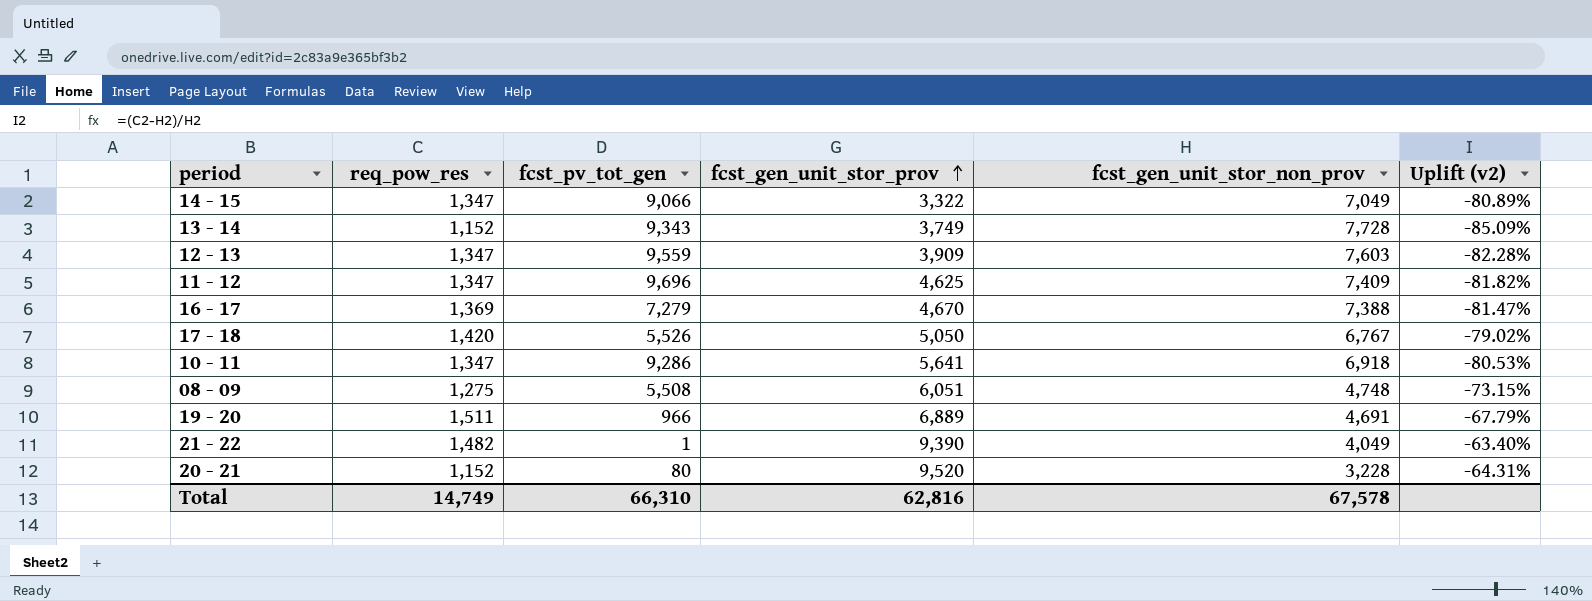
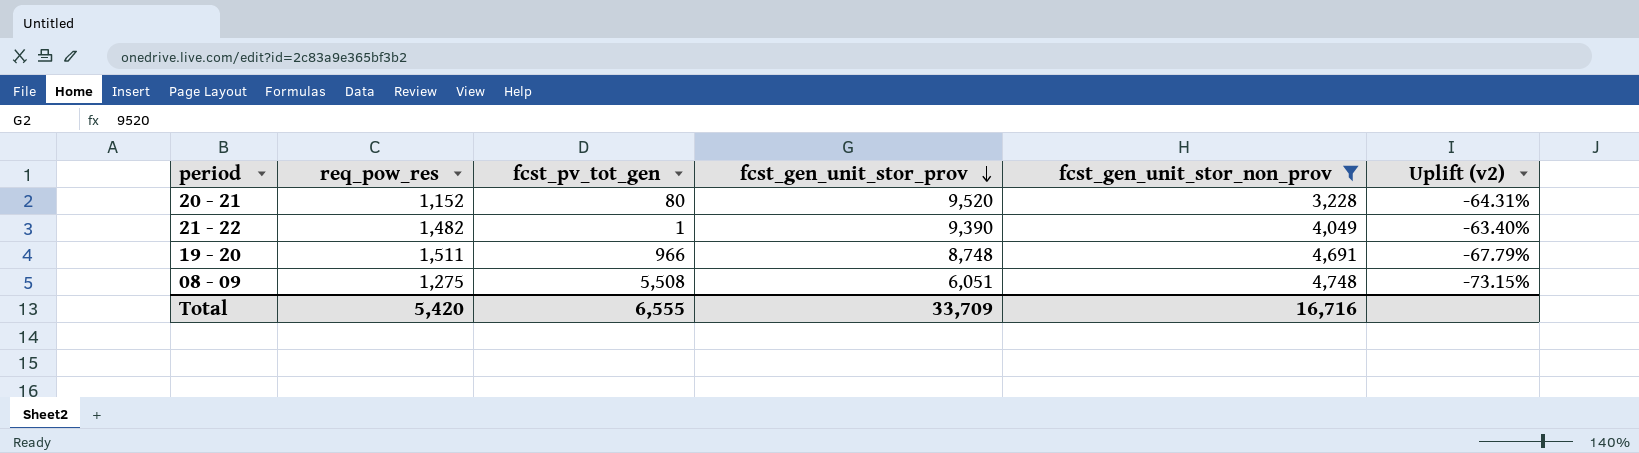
filter: none -> fcst_gen_unit_stor_non_prov <= 4,748
row order: fcst_gen_unit_stor_prov ascending -> fcst_gen_unit_stor_prov descending
19 - 20 | fcst_gen_unit_stor_prov: 6,889 -> 8,748
Total | req_pow_res: 14,749 -> 5,420
Total | fcst_pv_tot_gen: 66,310 -> 6,555
Total | fcst_gen_unit_stor_prov: 62,816 -> 33,709
Total | fcst_gen_unit_stor_non_prov: 67,578 -> 16,716

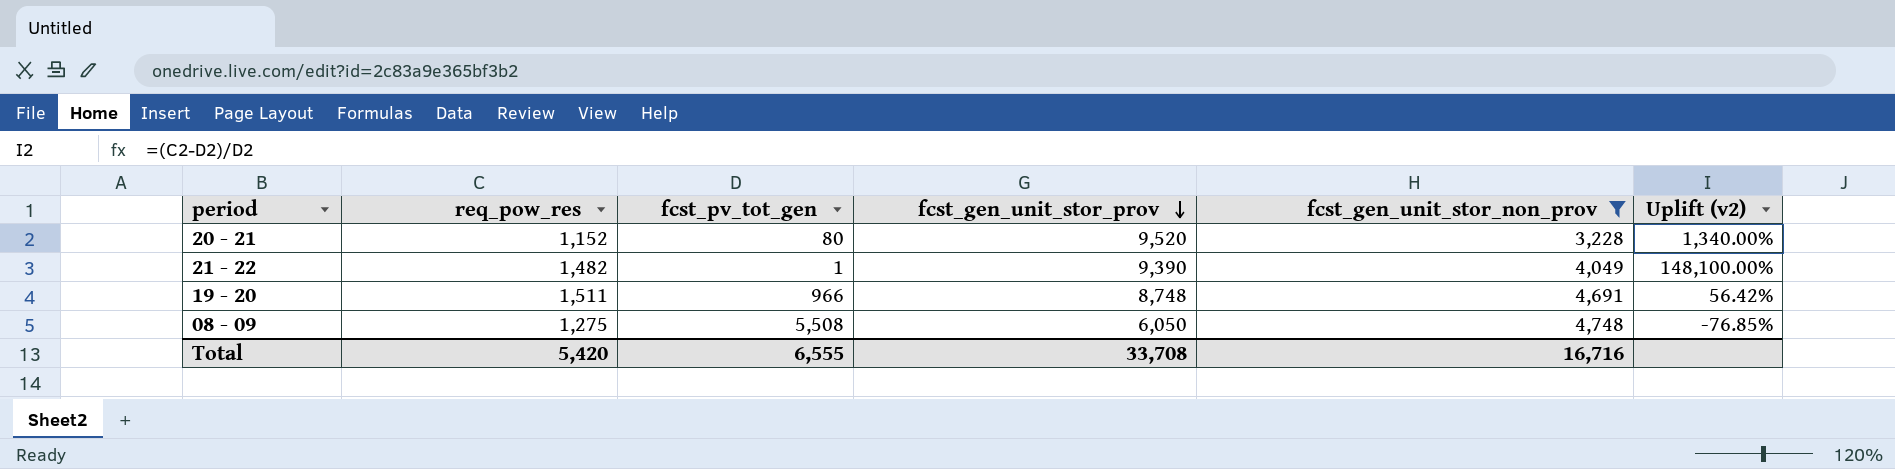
column Uplift (v2) | formula: ([req_pow_res] - [fcst_gen_unit_stor_non_prov]) / [fcst_gen_unit_stor_non_prov] -> ([req_pow_res] - [fcst_pv_tot_gen]) / [fcst_pv_tot_gen]
08 - 09 | fcst_gen_unit_stor_prov: 6,051 -> 6,050
Total | fcst_gen_unit_stor_prov: 33,709 -> 33,708

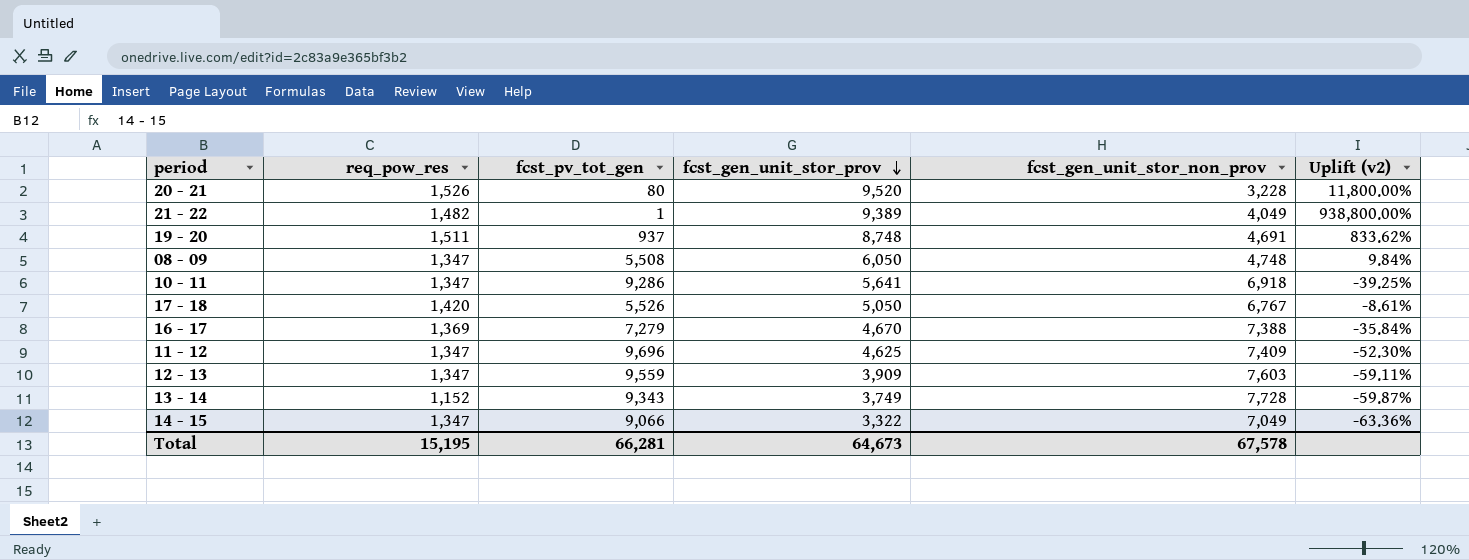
filter: fcst_gen_unit_stor_non_prov <= 4,748 -> none
column Uplift (v2) | formula: ([req_pow_res] - [fcst_pv_tot_gen]) / [fcst_pv_tot_gen] -> ([fcst_gen_unit_stor_prov] - [fcst_pv_tot_gen]) / [fcst_pv_tot_gen]
20 - 21 | req_pow_res: 1,152 -> 1,526
21 - 22 | fcst_gen_unit_stor_prov: 9,390 -> 9,389
19 - 20 | fcst_pv_tot_gen: 966 -> 937
08 - 09 | req_pow_res: 1,275 -> 1,347
Total | req_pow_res: 5,420 -> 15,195
Total | fcst_pv_tot_gen: 6,555 -> 66,281
Total | fcst_gen_unit_stor_prov: 33,708 -> 64,673
Total | fcst_gen_unit_stor_non_prov: 16,716 -> 67,578

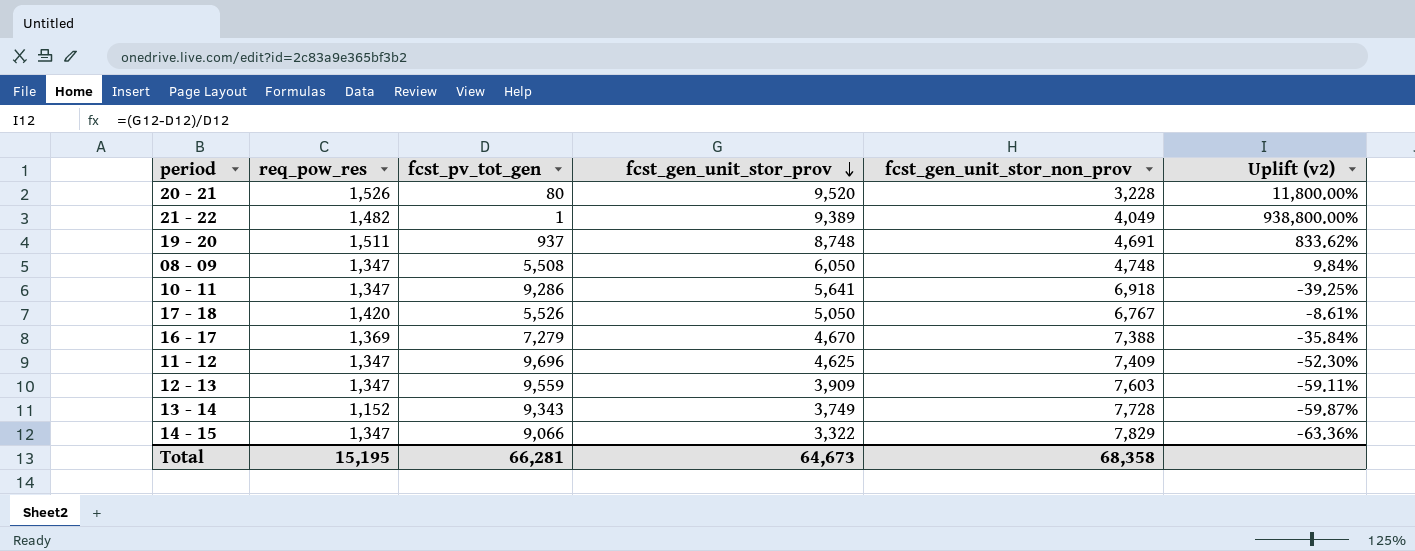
14 - 15 | fcst_gen_unit_stor_non_prov: 7,049 -> 7,829
Total | fcst_gen_unit_stor_non_prov: 67,578 -> 68,358

